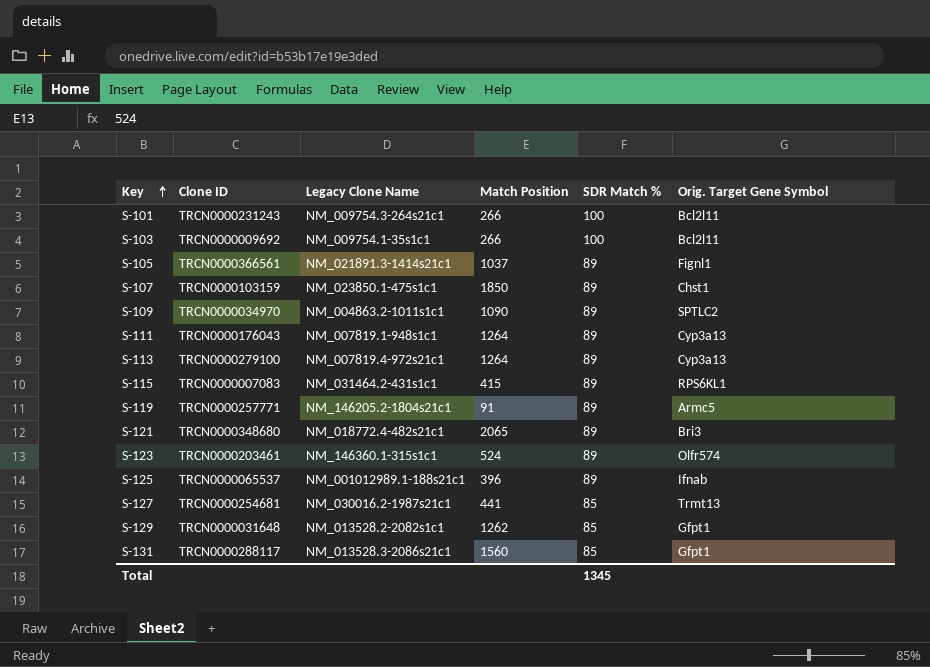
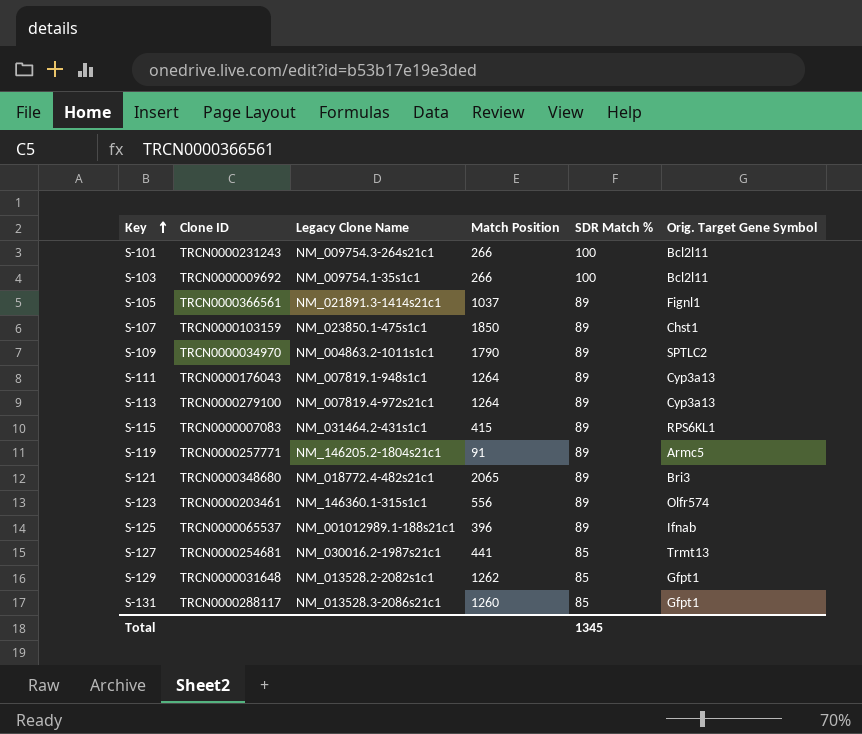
S-109 | Match Position: 1090 -> 1790
S-123 | Match Position: 524 -> 556
S-131 | Match Position: 1560 -> 1260

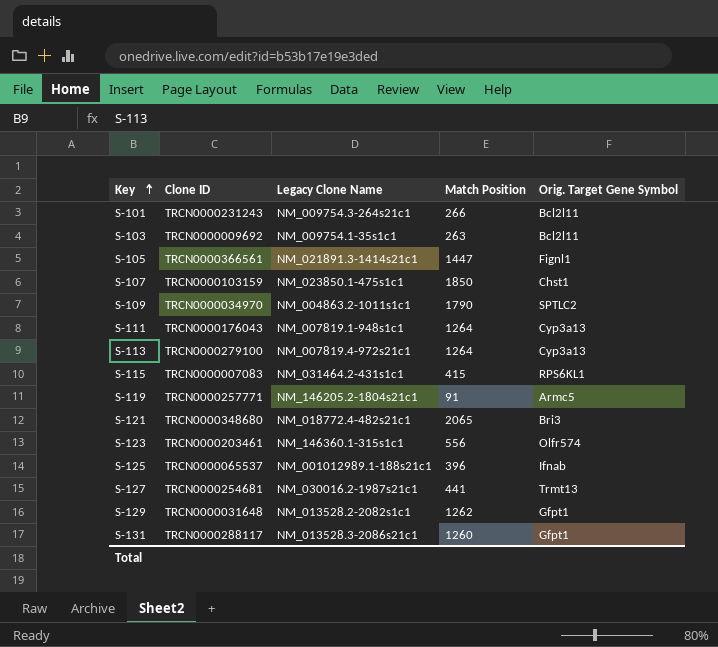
column SDR Match % | position: 5 -> none
S-103 | Match Position: 266 -> 263
S-105 | Match Position: 1037 -> 1447

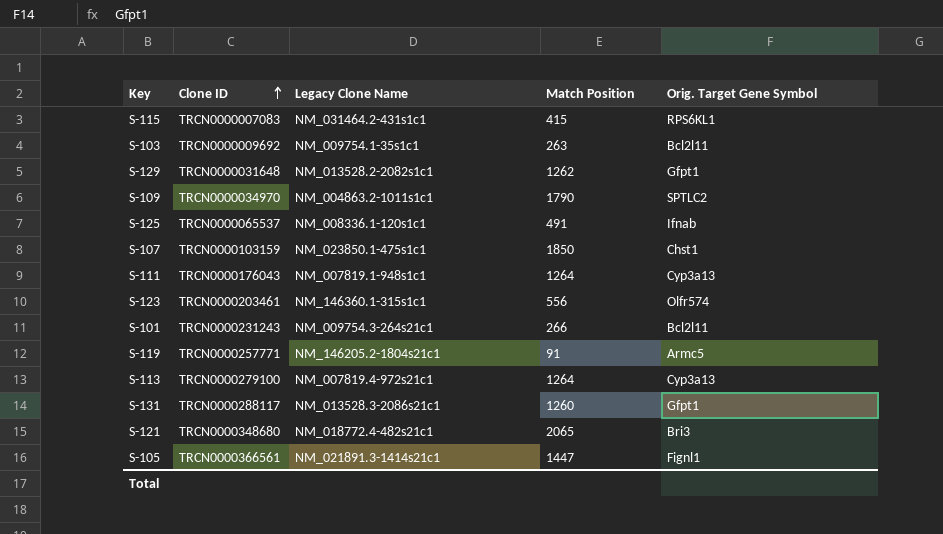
row order: Key ascending -> Clone ID ascending
row S-127: TRCN0000254681 | NM_030016.2-1987s21c1 | 441 | Trmt13 -> none
S-125 | Legacy Clone Name: NM_001012989.1-188s21c1 -> NM_008336.1-120s1c1
S-125 | Match Position: 396 -> 491

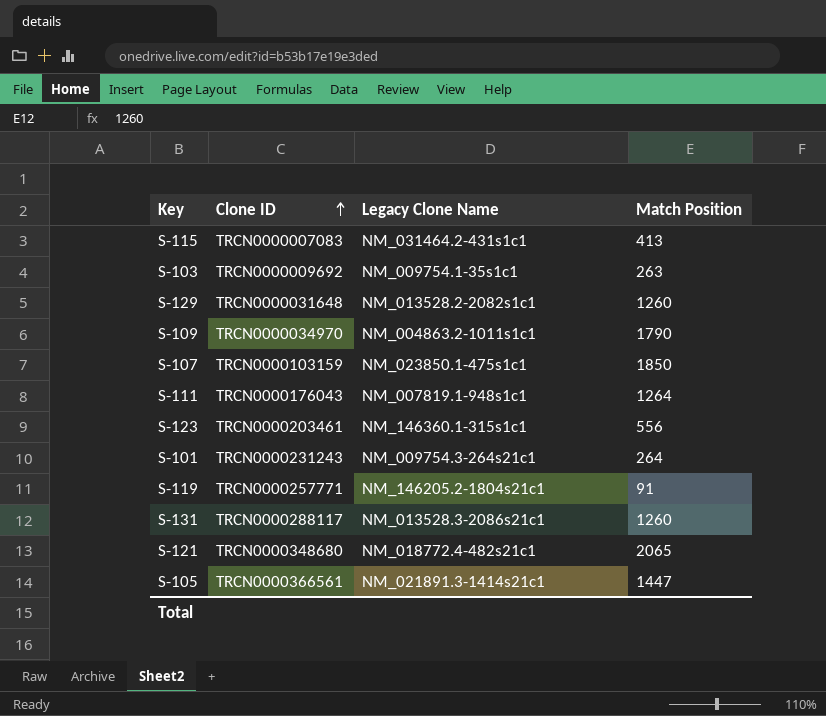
column Orig. Target Gene Symbol | position: 5 -> none
row S-125: TRCN0000065537 | NM_008336.1-120s1c1 | 491 | Ifnab -> none
row S-113: TRCN0000279100 | NM_007819.4-972s21c1 | 1264 | Cyp3a13 -> none
S-115 | Match Position: 415 -> 413
S-129 | Match Position: 1262 -> 1260
S-101 | Match Position: 266 -> 264

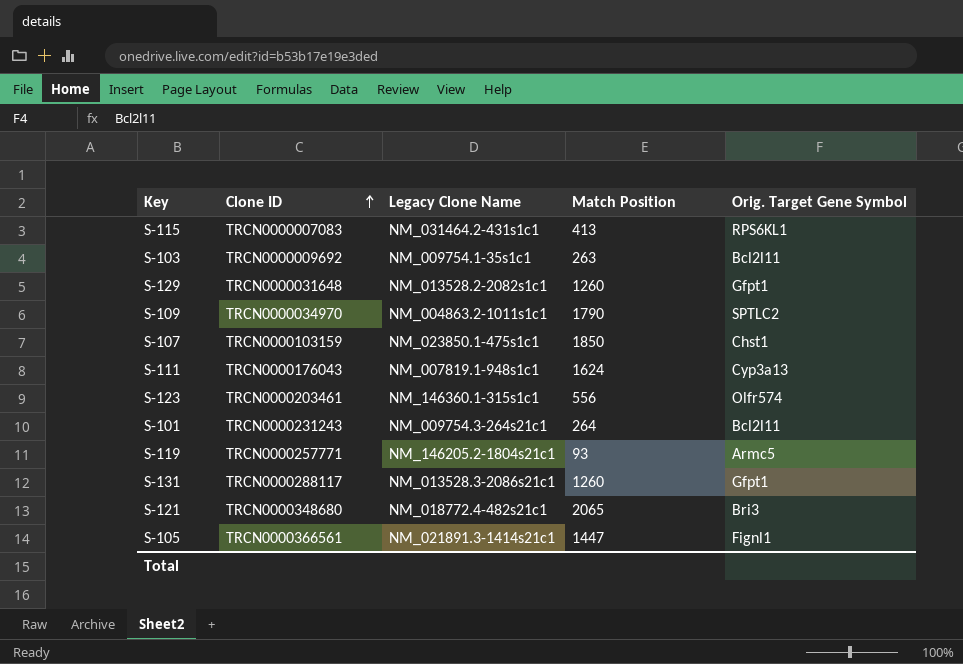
column Orig. Target Gene Symbol | position: none -> 5
S-111 | Match Position: 1264 -> 1624
S-119 | Match Position: 91 -> 93

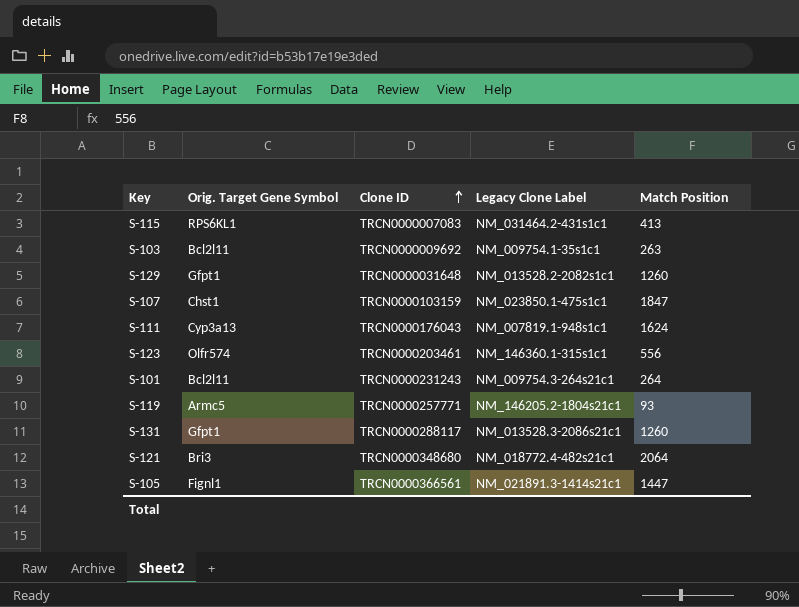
column Orig. Target Gene Symbol | position: 5 -> 2
column name: Legacy Clone Name -> Legacy Clone Label
row S-109: TRCN0000034970 | NM_004863.2-1011s1c1 | 1790 | SPTLC2 -> none
S-107 | Match Position: 1850 -> 1847
S-121 | Match Position: 2065 -> 2064

